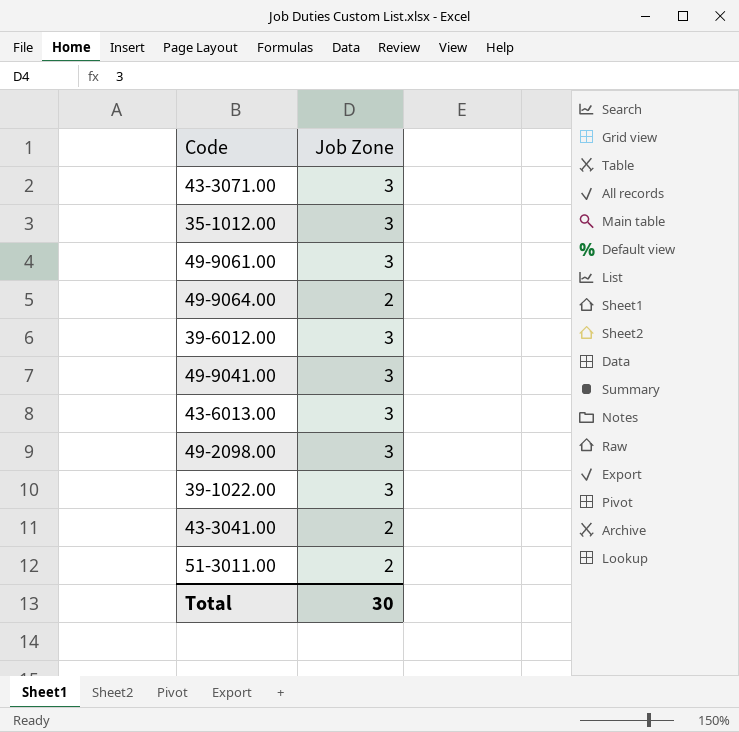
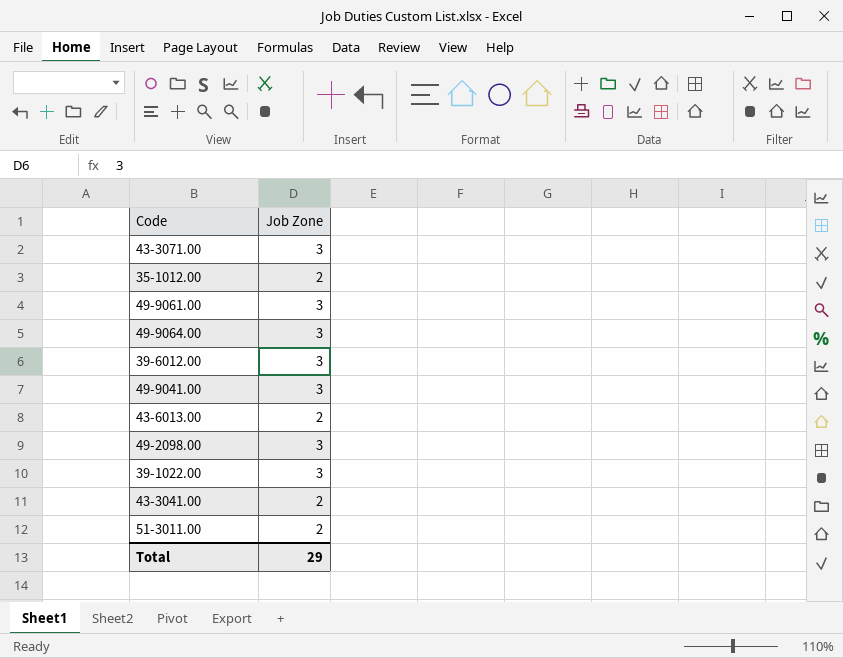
35-1012.00 | Job Zone: 3 -> 2
49-9064.00 | Job Zone: 2 -> 3
43-6013.00 | Job Zone: 3 -> 2
Total | Job Zone: 30 -> 29

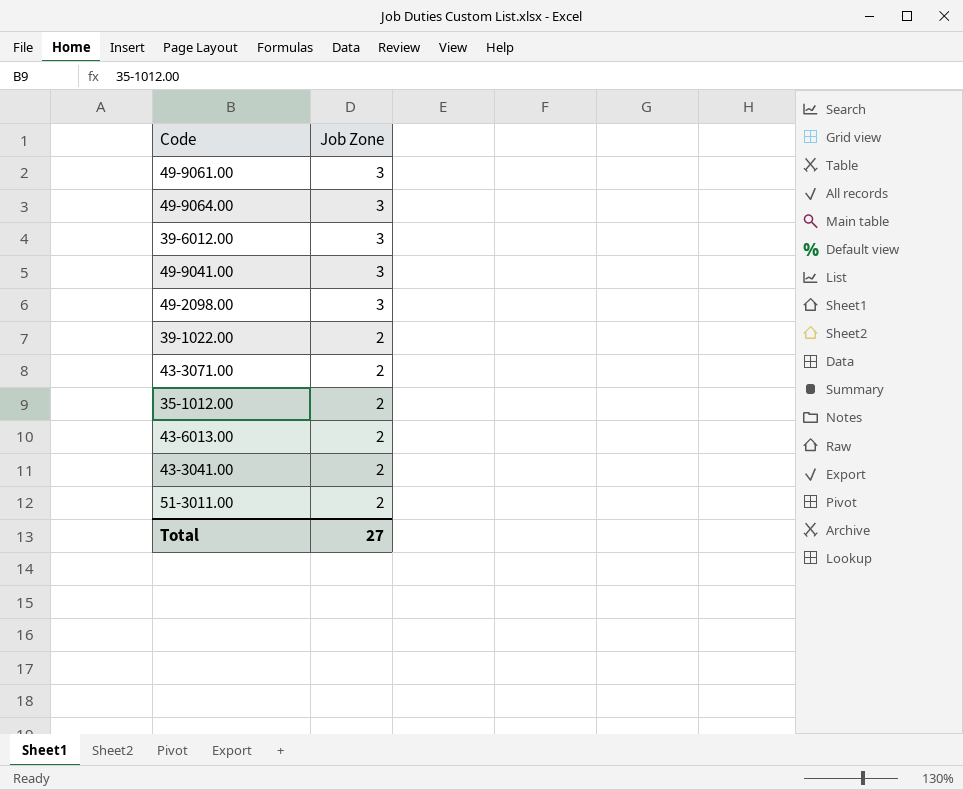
row order: none -> Job Zone descending
39-1022.00 | Job Zone: 3 -> 2
43-3071.00 | Job Zone: 3 -> 2
Total | Job Zone: 29 -> 27

